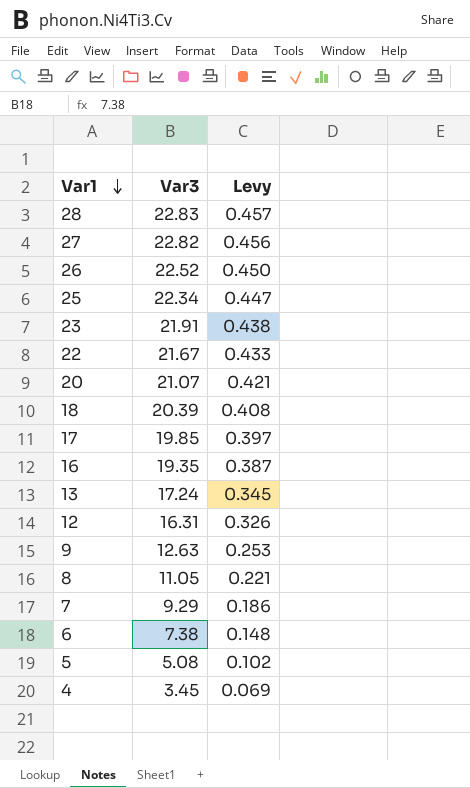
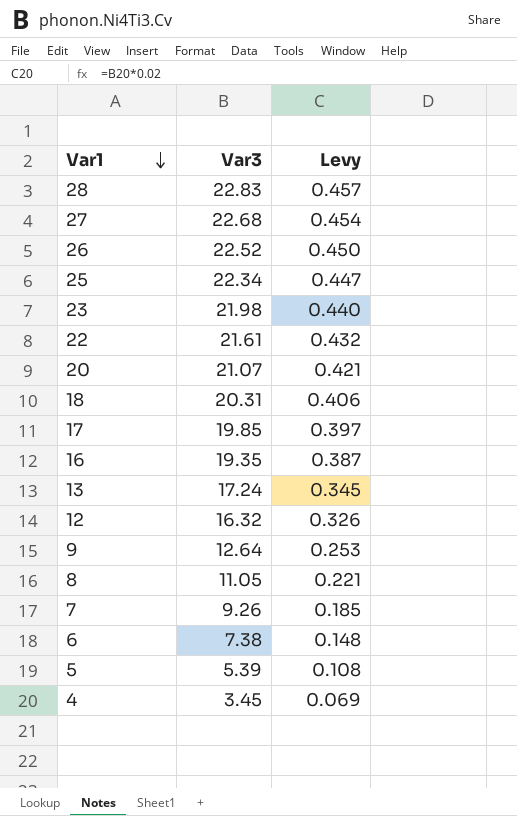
27 | Var3: 22.82 -> 22.68
27 | Levy: 0.456 -> 0.454
23 | Var3: 21.91 -> 21.98
23 | Levy: 0.438 -> 0.440
22 | Var3: 21.67 -> 21.61
22 | Levy: 0.433 -> 0.432
18 | Var3: 20.39 -> 20.31
18 | Levy: 0.408 -> 0.406
12 | Var3: 16.31 -> 16.32
9 | Var3: 12.63 -> 12.64
7 | Var3: 9.29 -> 9.26
7 | Levy: 0.186 -> 0.185
5 | Var3: 5.08 -> 5.39
5 | Levy: 0.102 -> 0.108

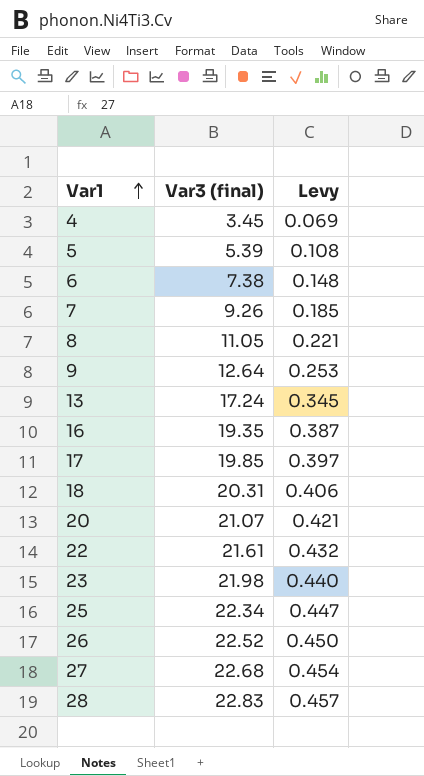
row order: Var1 descending -> Var1 ascending
column name: Var3 -> Var3 (final)
row 12: 16.32 | 0.326 -> none

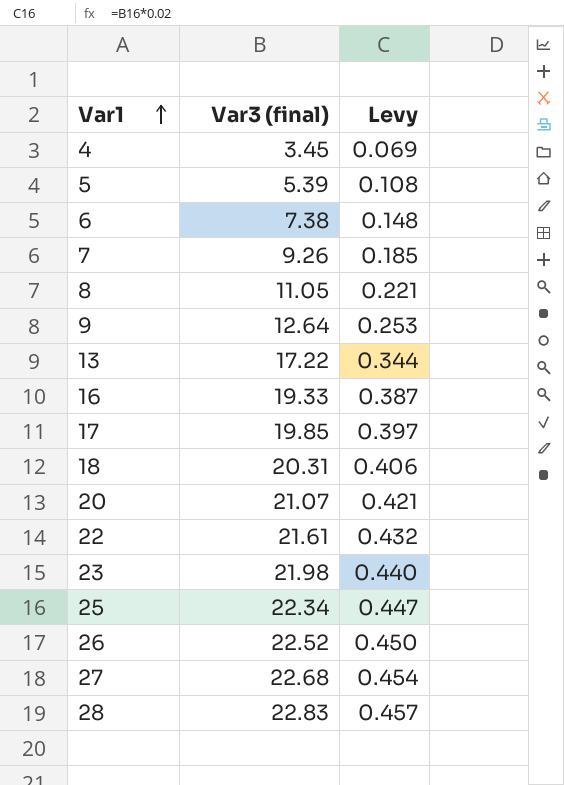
13 | Var3 (final): 17.24 -> 17.22
13 | Levy: 0.345 -> 0.344
16 | Var3 (final): 19.35 -> 19.33

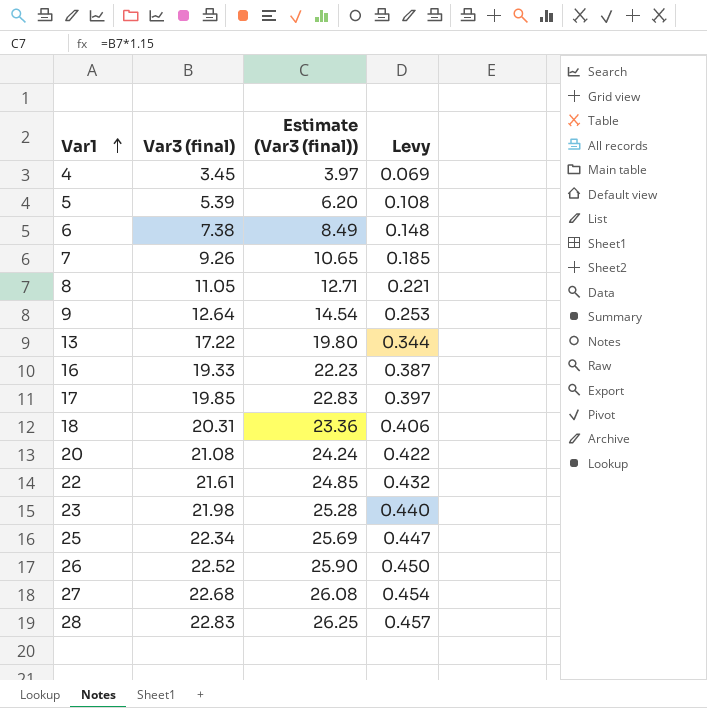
column Estimate (Var3 (final)) | formula: none -> [Var3 (final)] * 1.15
20 | Var3 (final): 21.07 -> 21.08
20 | Levy: 0.421 -> 0.422

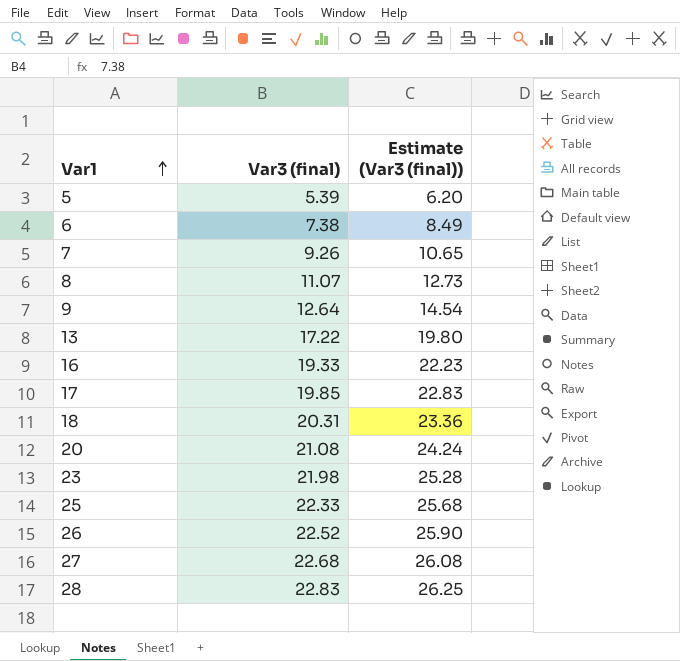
column Levy | formula: [Var3 (final)] * 0.02 -> none
row 4: 3.45 | 3.97 | 0.069 -> none
row 22: 21.61 | 24.85 | 0.432 -> none
8 | Var3 (final): 11.05 -> 11.07
8 | Estimate (Var3 (final)): 12.71 -> 12.73
25 | Var3 (final): 22.34 -> 22.33
25 | Estimate (Var3 (final)): 25.69 -> 25.68

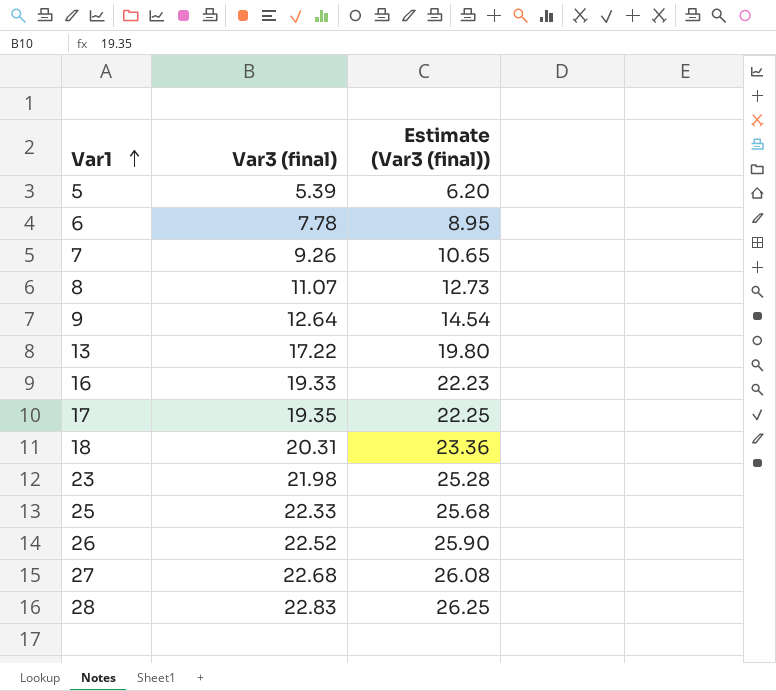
row 20: 21.08 | 24.24 -> none
6 | Var3 (final): 7.38 -> 7.78
6 | Estimate (Var3 (final)): 8.49 -> 8.95
17 | Var3 (final): 19.85 -> 19.35
17 | Estimate (Var3 (final)): 22.83 -> 22.25

